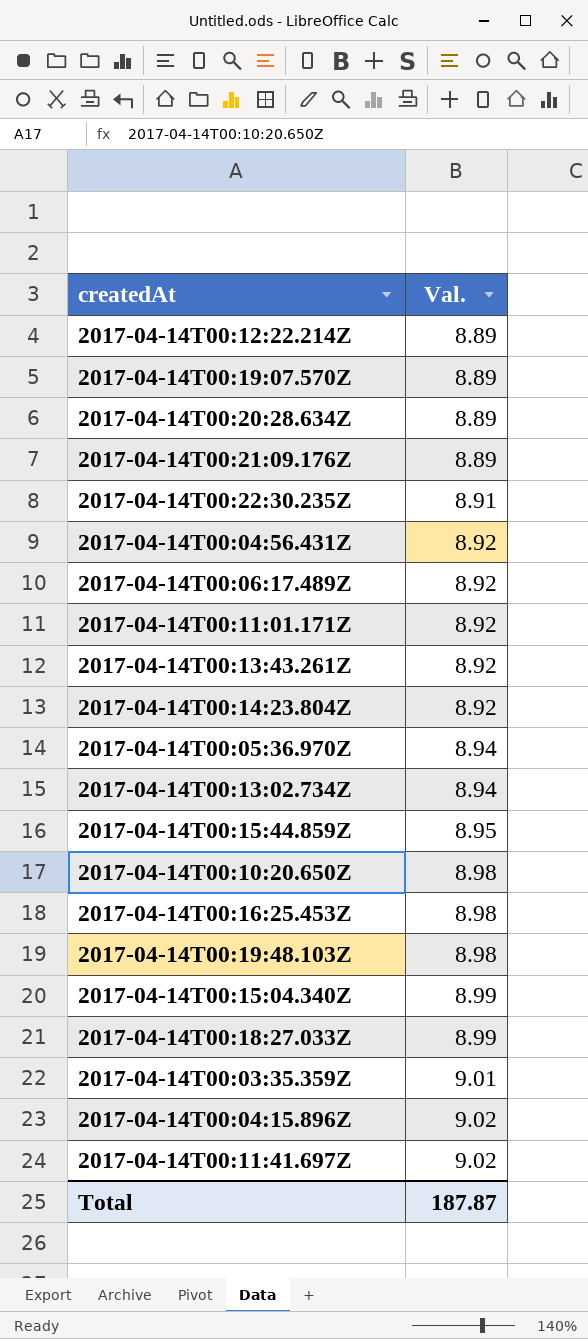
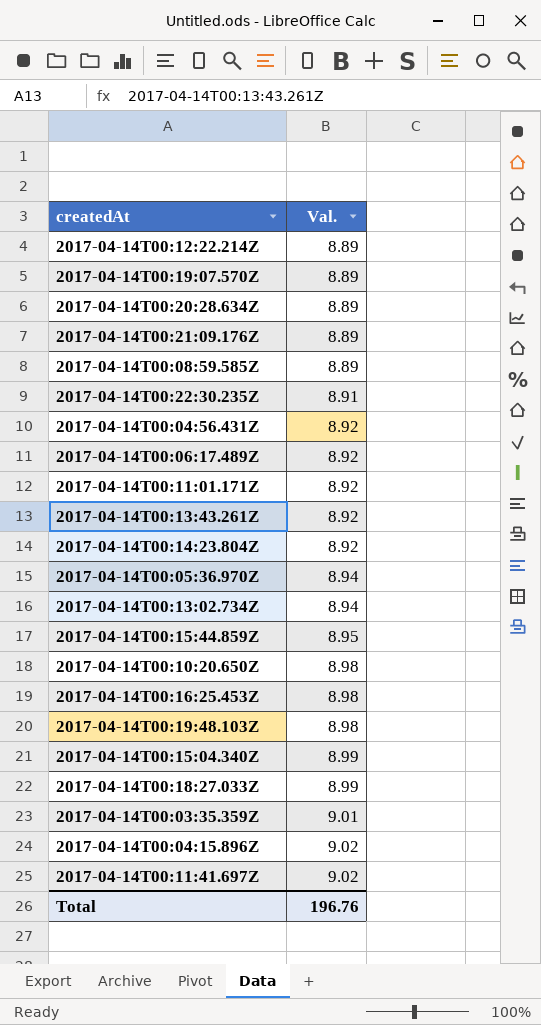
row 2017-04-14T00:08:59.585Z: none -> 8.89
Total | Val.: 187.87 -> 196.76

